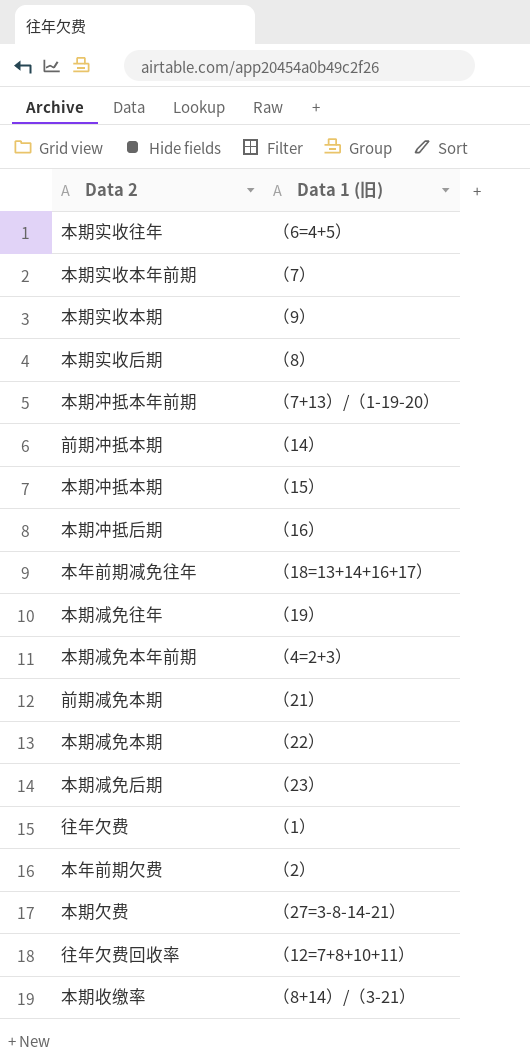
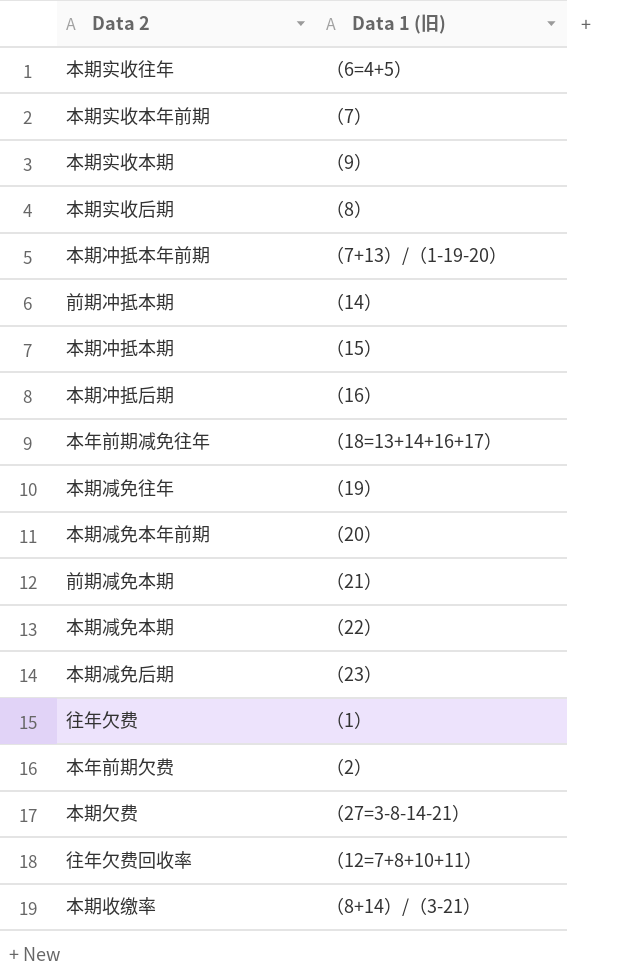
本期减免本年前期 | Data 1 (旧): （4=2+3） -> （20）

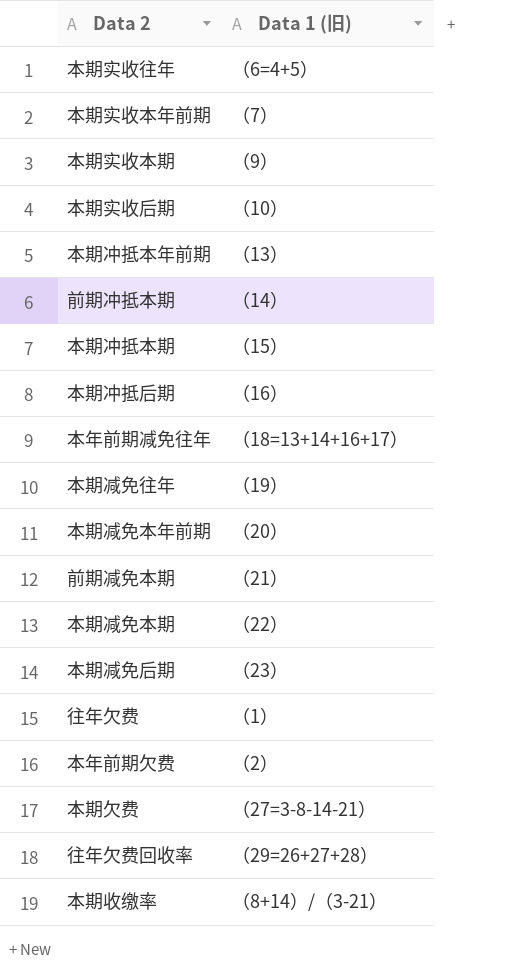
本期实收后期 | Data 1 (旧): （8） -> （10）
本期冲抵本年前期 | Data 1 (旧): （7+13）/（1-19-20） -> （13）
往年欠费回收率 | Data 1 (旧): （12=7+8+10+11） -> （29=26+27+28）

